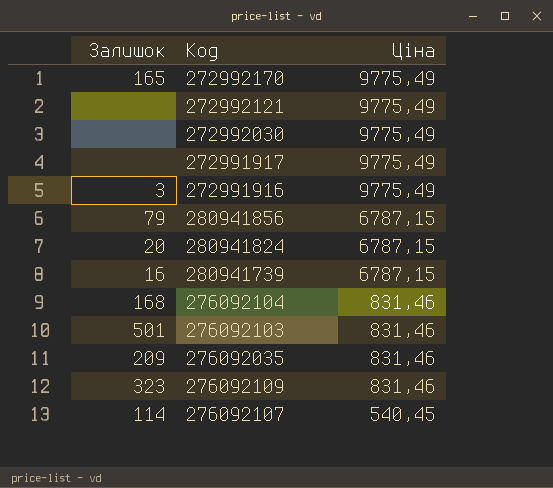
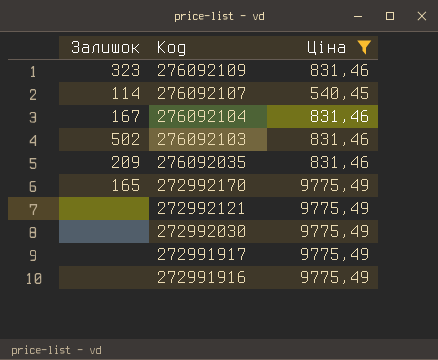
filter: none -> Ціна != 6787,15
row order: Ціна descending -> Код descending
276092104 | Залишок: 168 -> 167
276092103 | Залишок: 501 -> 502
272991916 | Залишок: 3 -> none

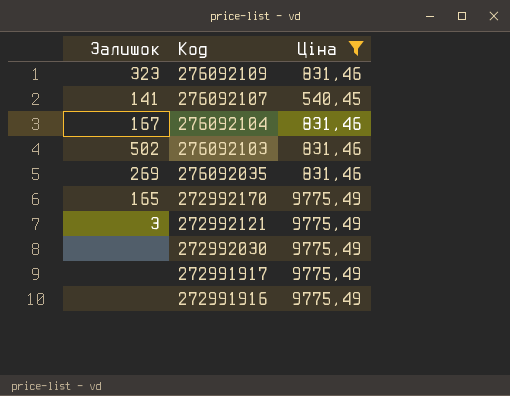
276092107 | Залишок: 114 -> 141
276092035 | Залишок: 209 -> 269
272992121 | Залишок: none -> 3

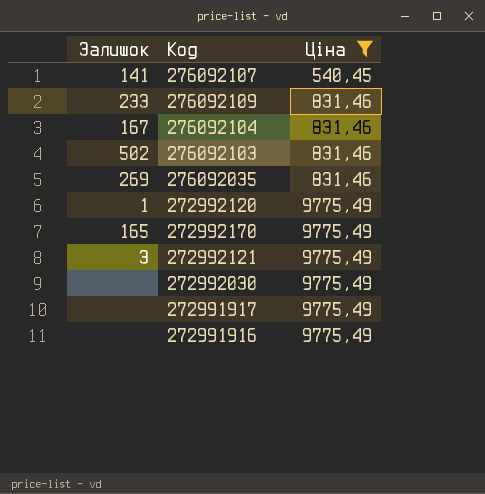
row order: Код descending -> Ціна ascending
276092109 | Залишок: 323 -> 233
row 272992120: none -> 1 | 9775,49

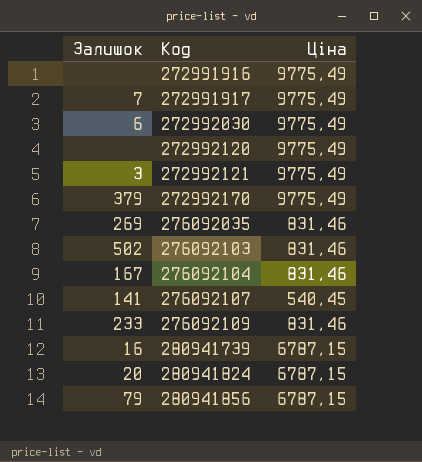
filter: Ціна != 6787,15 -> none
row order: Ціна ascending -> Код ascending
272991917 | Залишок: none -> 7
272992030 | Залишок: none -> 6
272992120 | Залишок: 1 -> none
272992170 | Залишок: 165 -> 379

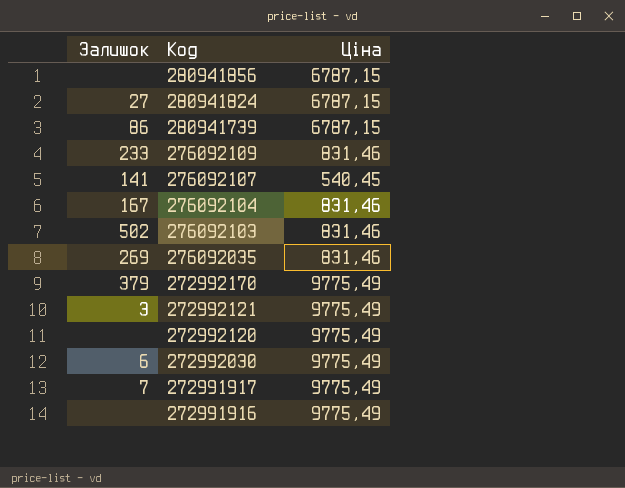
row order: Код ascending -> Код descending
280941856 | Залишок: 79 -> none
280941824 | Залишок: 20 -> 27
280941739 | Залишок: 16 -> 86

